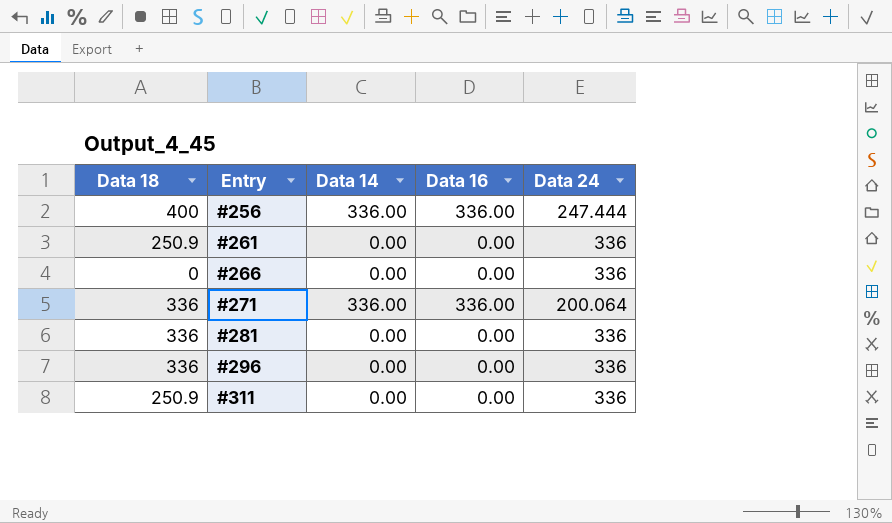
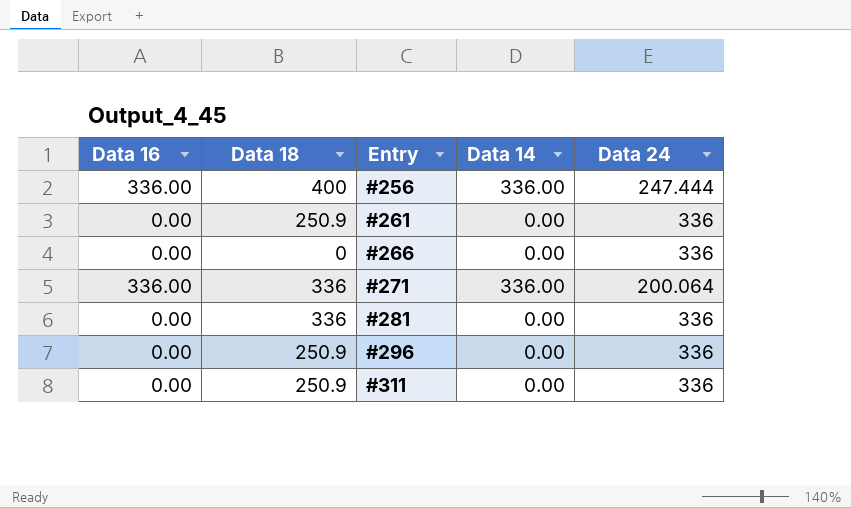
column Data 16 | position: 4 -> 1
#296 | Data 18: 336 -> 250.9

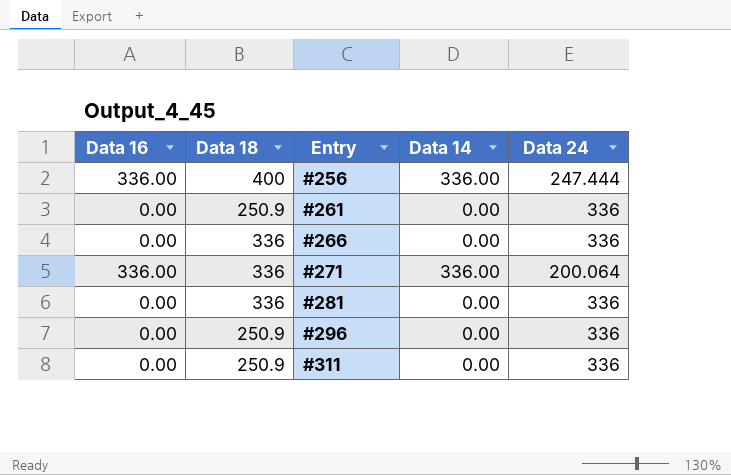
#266 | Data 18: 0 -> 336

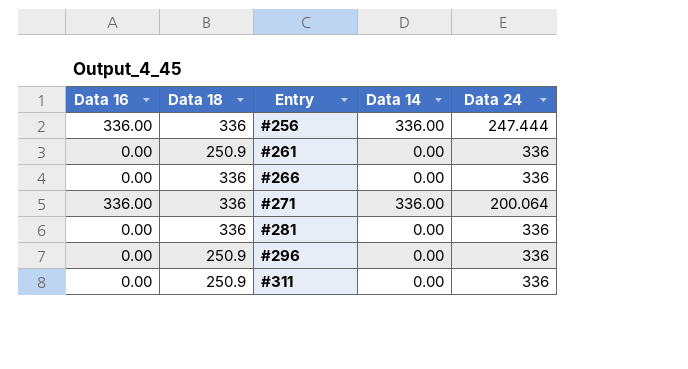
#256 | Data 18: 400 -> 336

